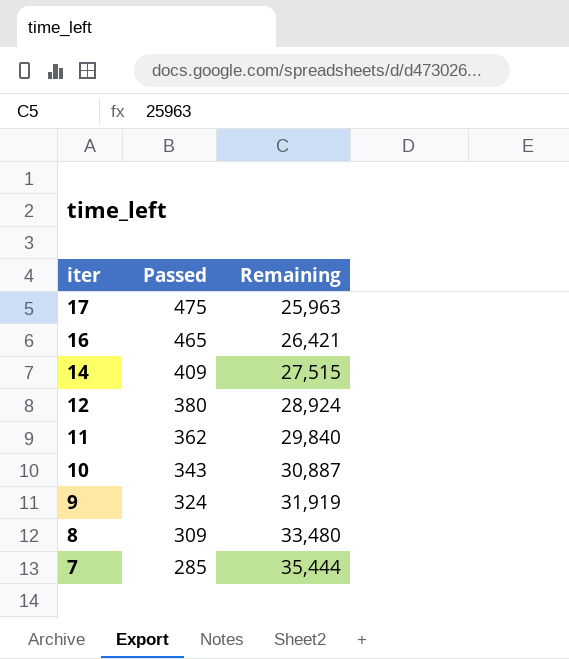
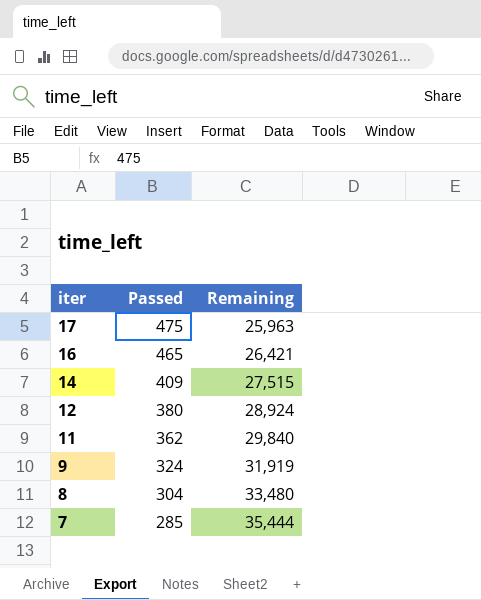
row 10: 343 | 30,887 -> none
8 | Passed: 309 -> 304

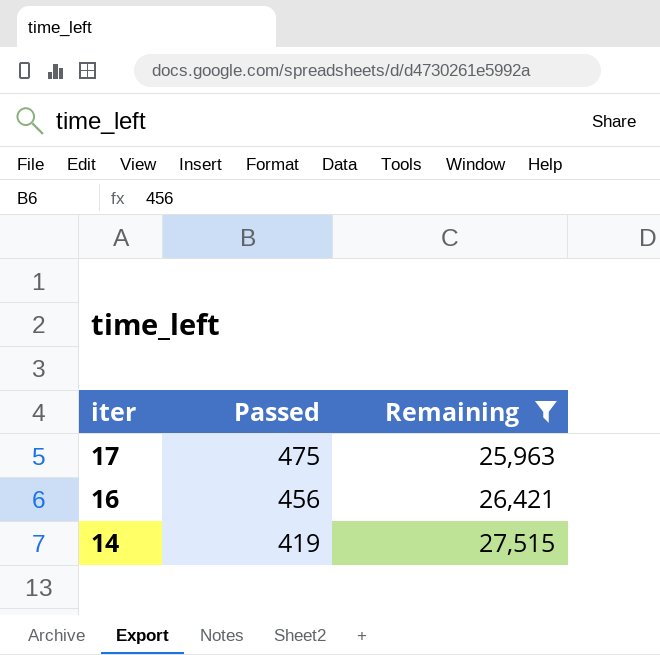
filter: none -> Remaining <= 27,515
16 | Passed: 465 -> 456
14 | Passed: 409 -> 419

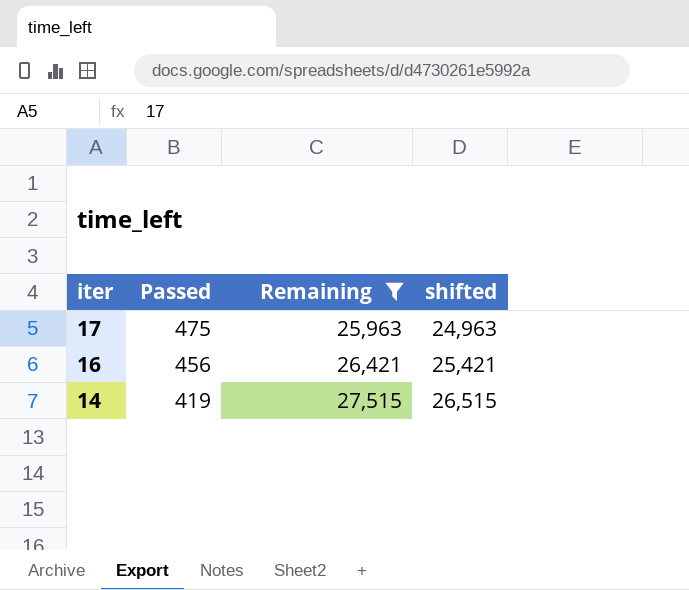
column shifted | formula: none -> [Remaining] - 1000

